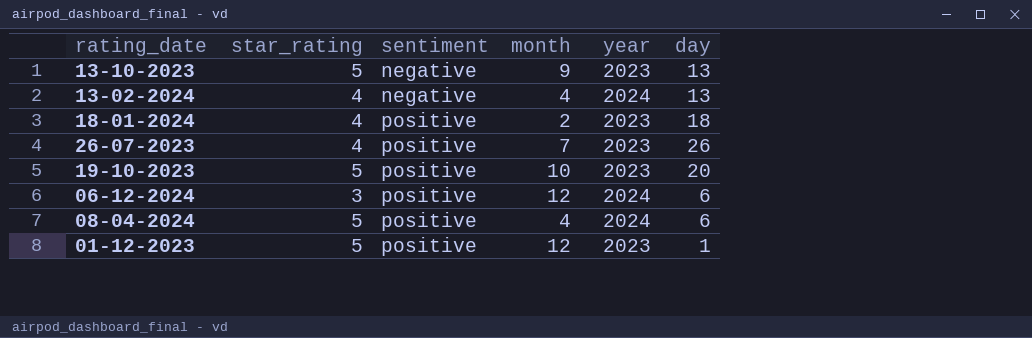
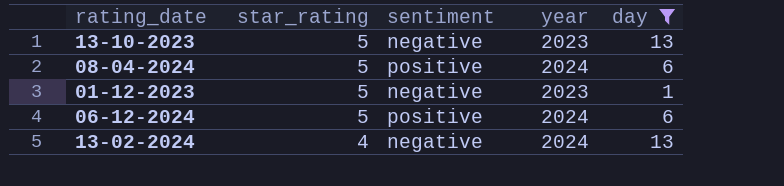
filter: none -> day <= 13
row order: sentiment ascending -> star_rating descending
column month | position: 4 -> none
01-12-2023 | sentiment: positive -> negative
06-12-2024 | star_rating: 3 -> 5

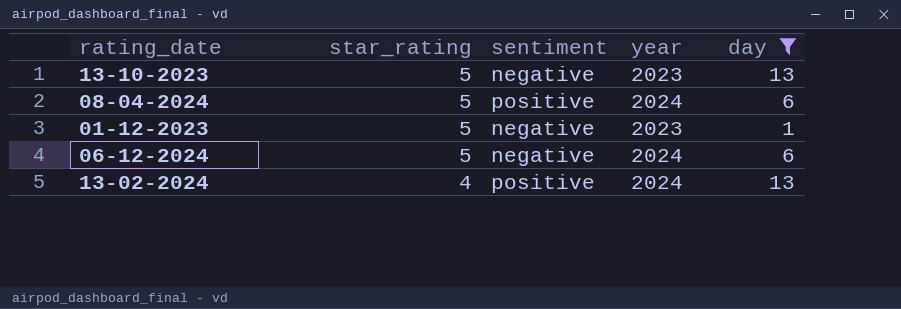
06-12-2024 | sentiment: positive -> negative
13-02-2024 | sentiment: negative -> positive

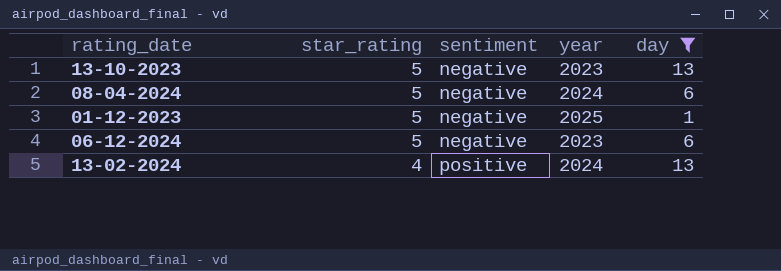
08-04-2024 | sentiment: positive -> negative
01-12-2023 | year: 2023 -> 2025
06-12-2024 | year: 2024 -> 2023

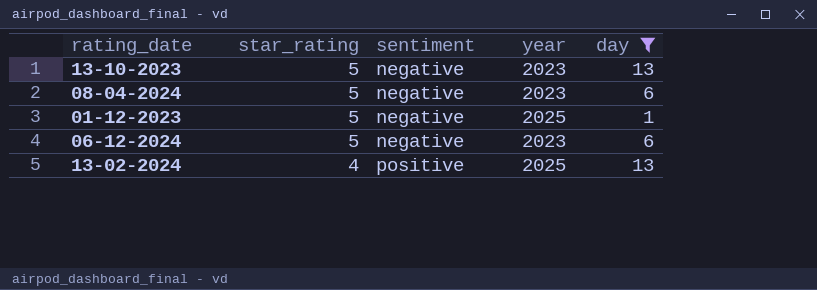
08-04-2024 | year: 2024 -> 2023
13-02-2024 | year: 2024 -> 2025

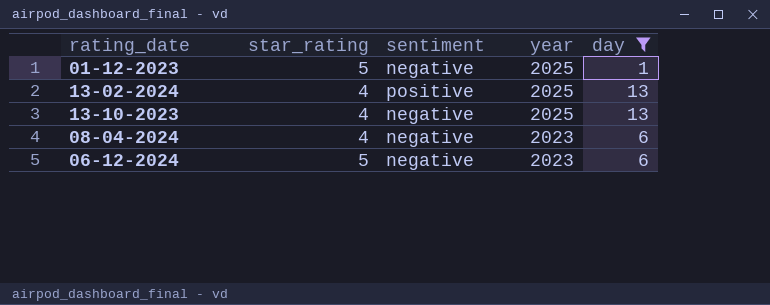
row order: star_rating descending -> year descending
13-10-2023 | star_rating: 5 -> 4
13-10-2023 | year: 2023 -> 2025
08-04-2024 | star_rating: 5 -> 4

